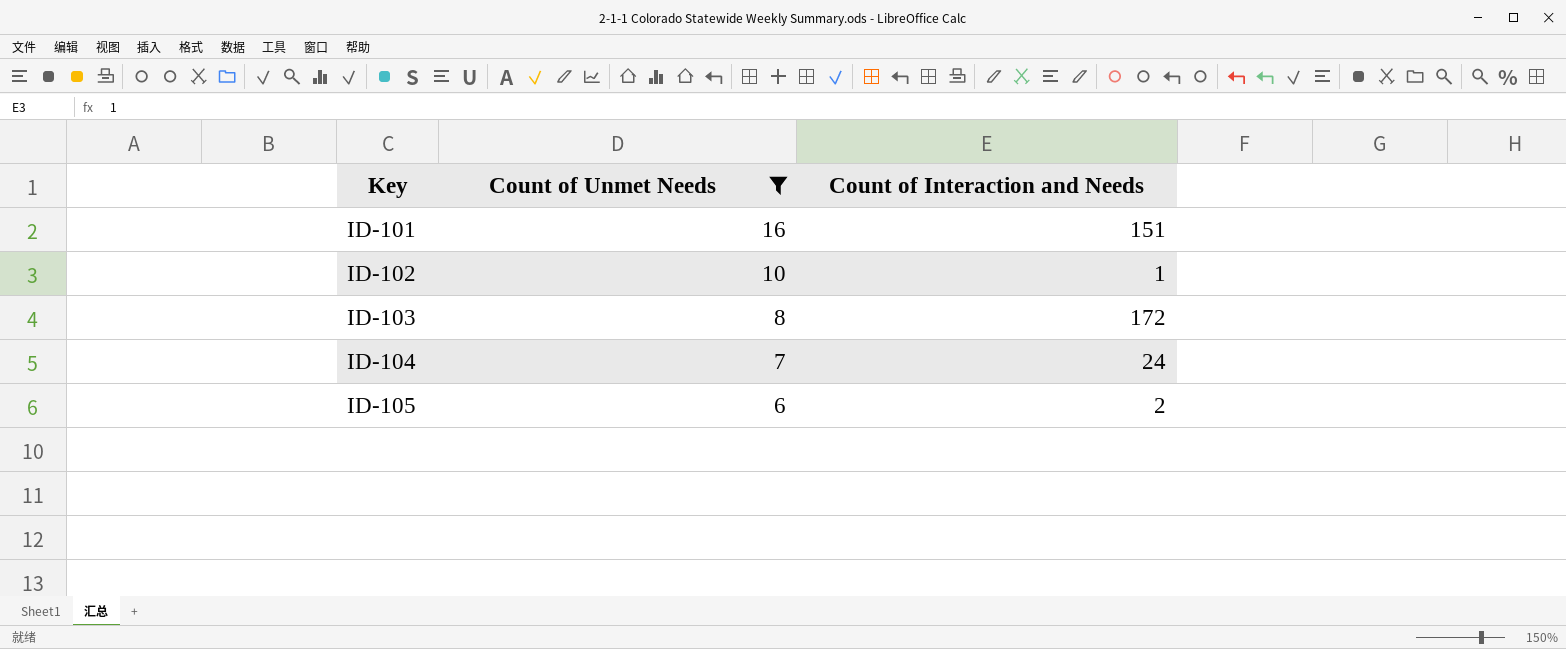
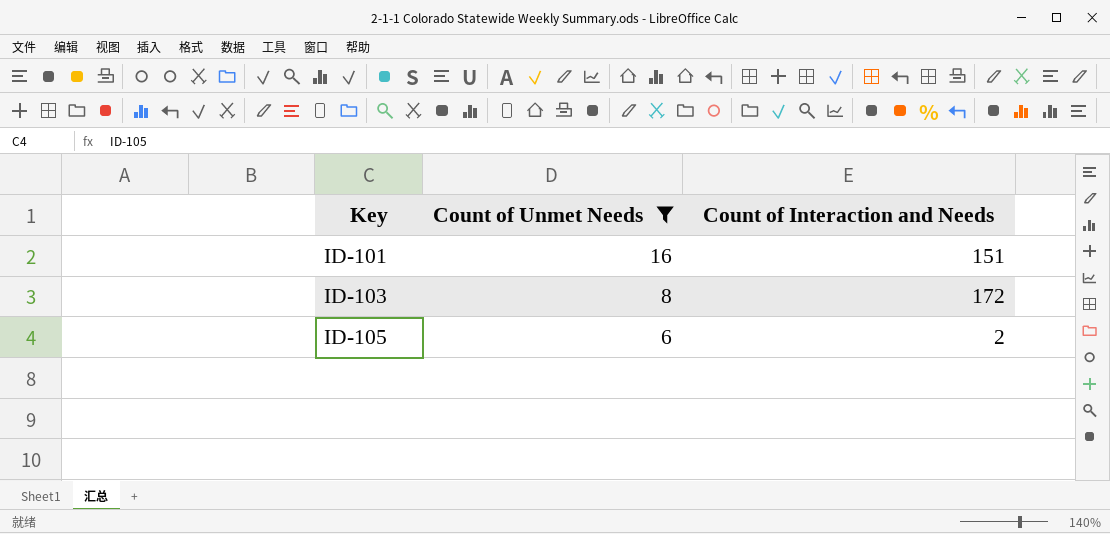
row ID-102: 10 | 1 -> none
row ID-104: 7 | 24 -> none

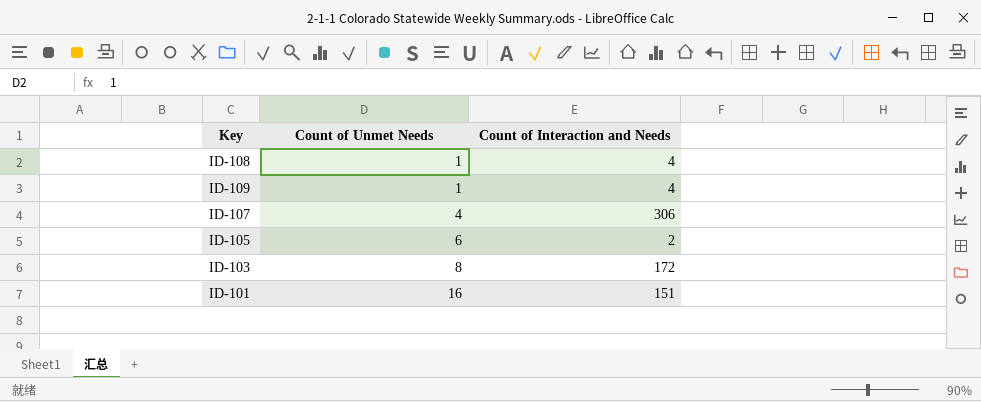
filter: Count of Unmet Needs >= 6 -> none
row order: Key ascending -> Count of Unmet Needs ascending

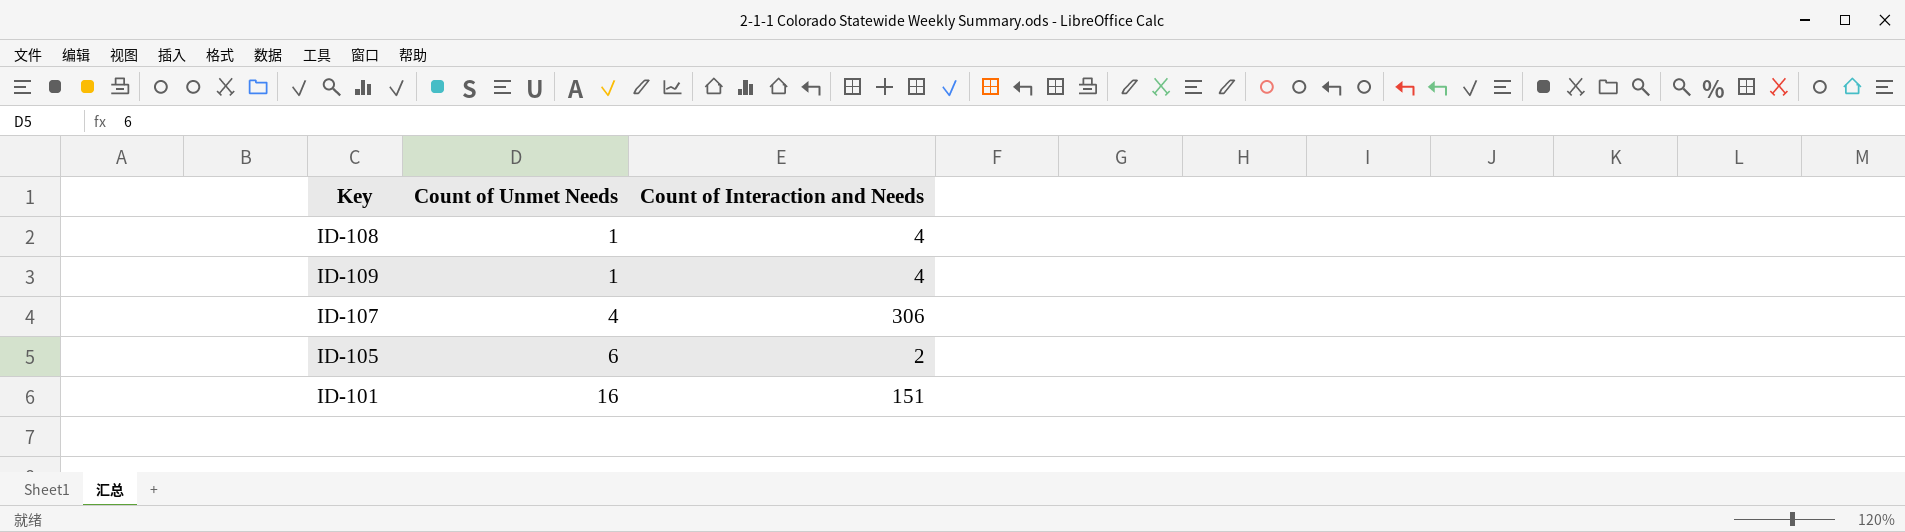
row ID-103: 8 | 172 -> none

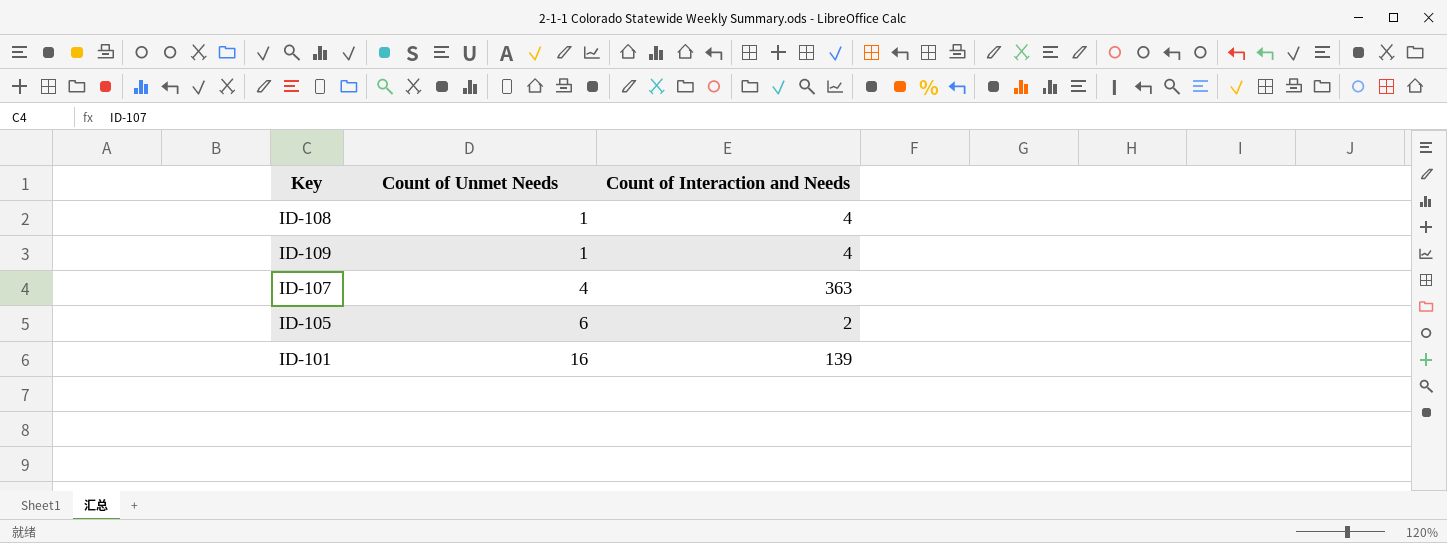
ID-107 | Count of Interaction and Needs: 306 -> 363
ID-101 | Count of Interaction and Needs: 151 -> 139

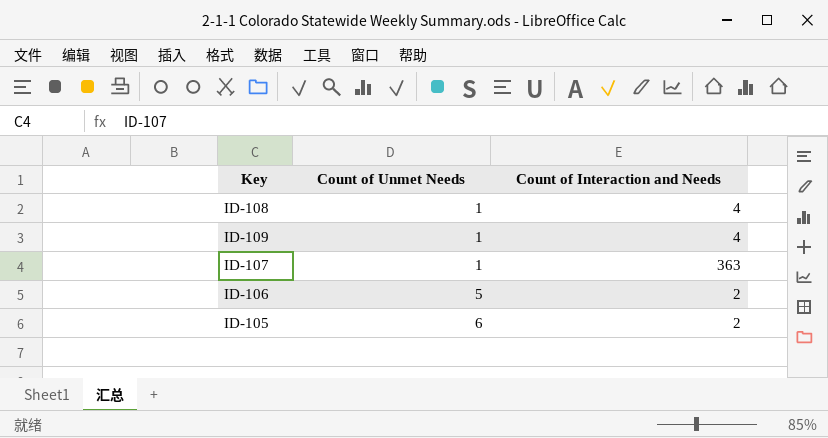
row ID-101: 16 | 139 -> none
ID-107 | Count of Unmet Needs: 4 -> 1
row ID-106: none -> 5 | 2

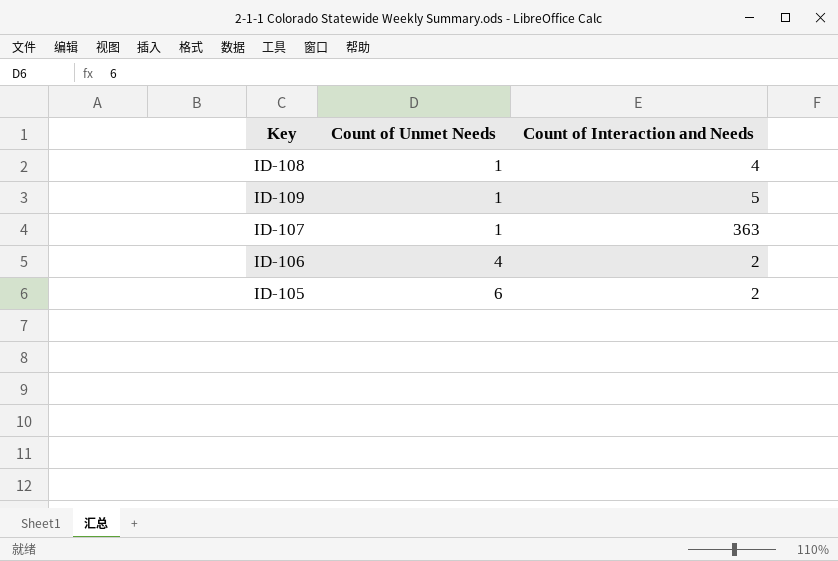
ID-109 | Count of Interaction and Needs: 4 -> 5
ID-106 | Count of Unmet Needs: 5 -> 4

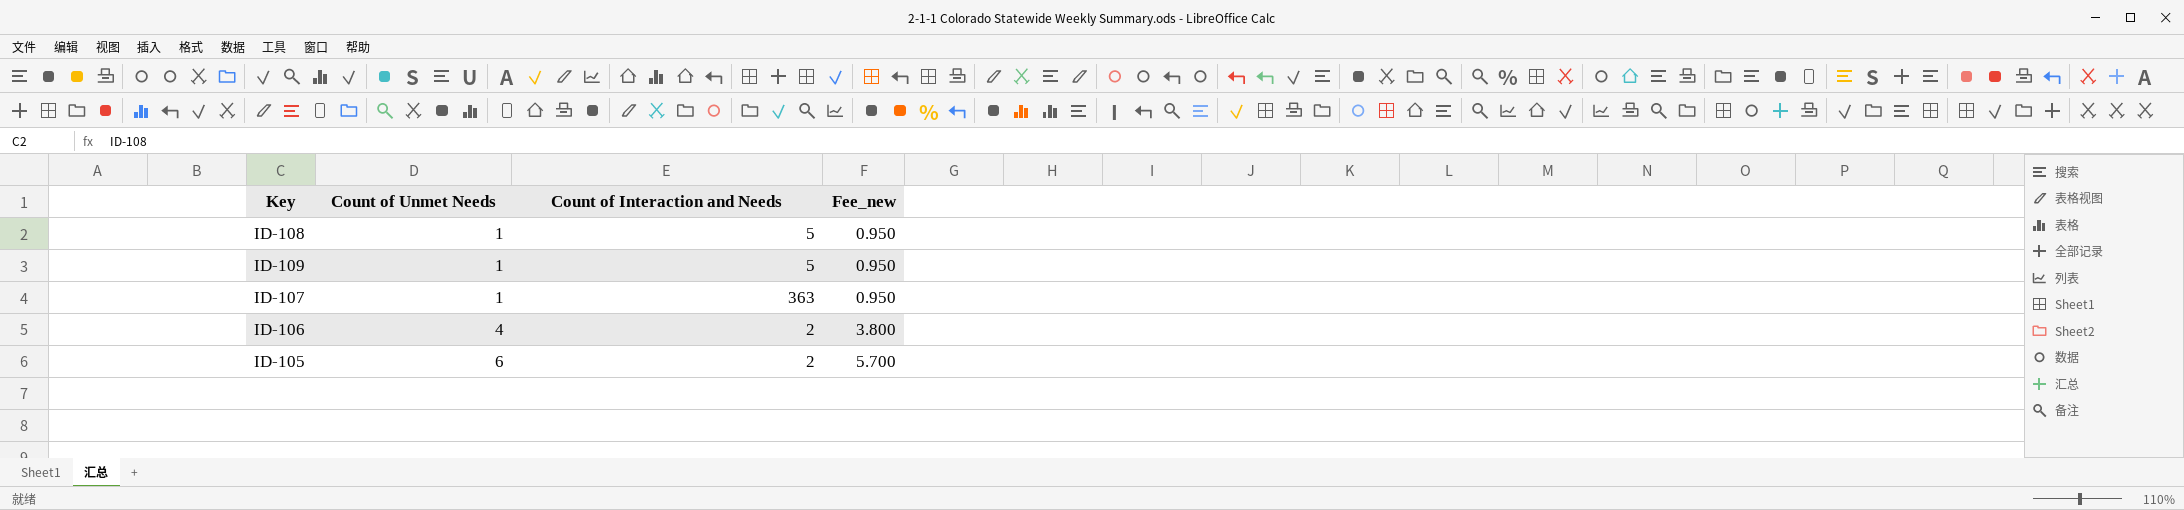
column Fee_new | formula: none -> [Count of Unmet Needs] * 0.95
ID-108 | Count of Interaction and Needs: 4 -> 5

